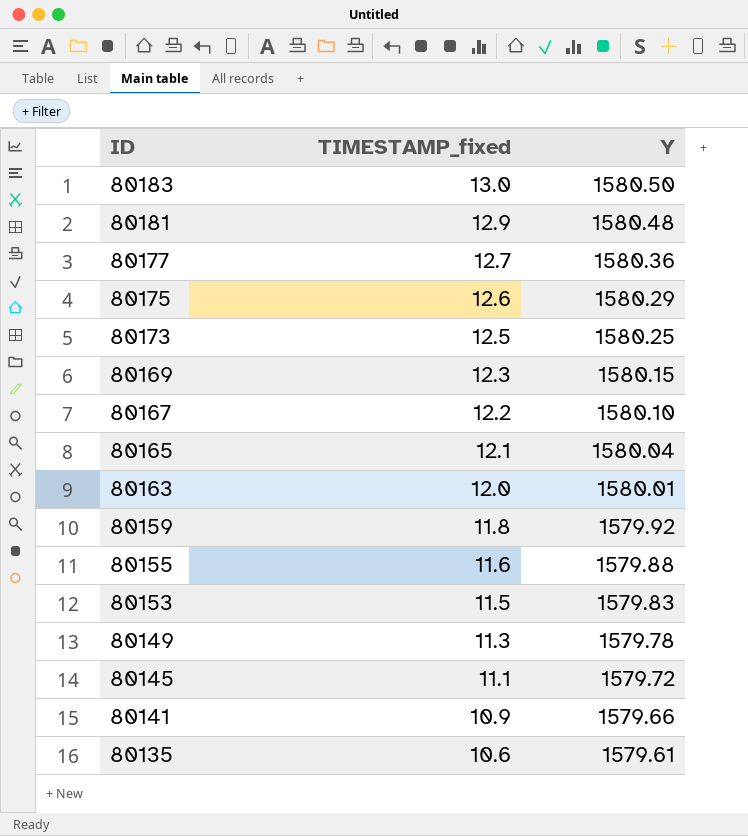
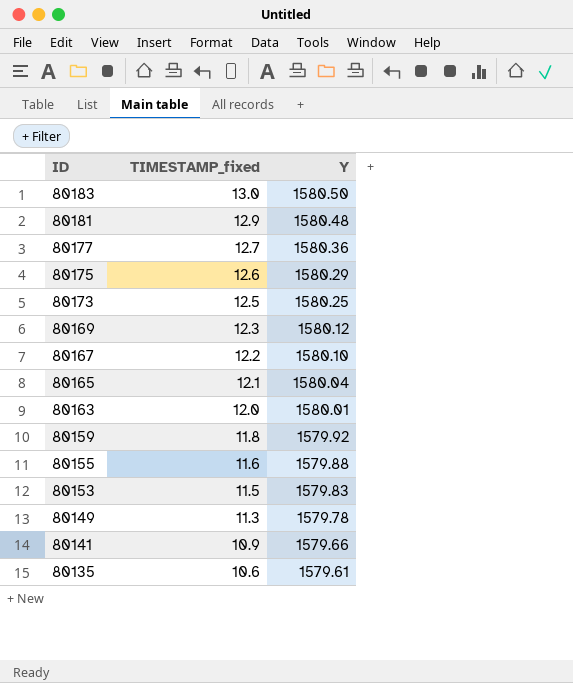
row 80145: 11.1 | 1579.72 -> none
80169 | Y: 1580.15 -> 1580.12

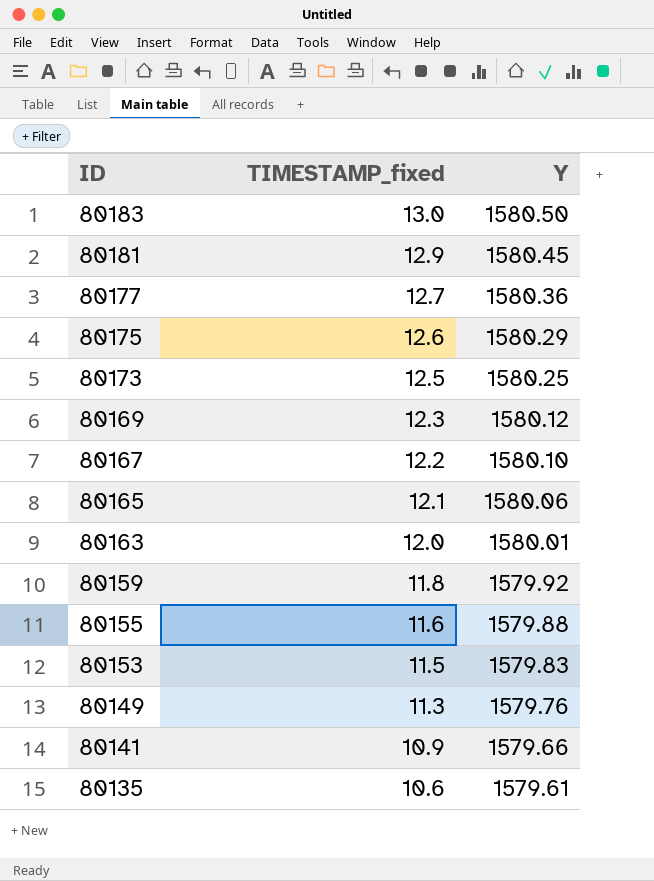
80181 | Y: 1580.48 -> 1580.45
80165 | Y: 1580.04 -> 1580.06
80149 | Y: 1579.78 -> 1579.76

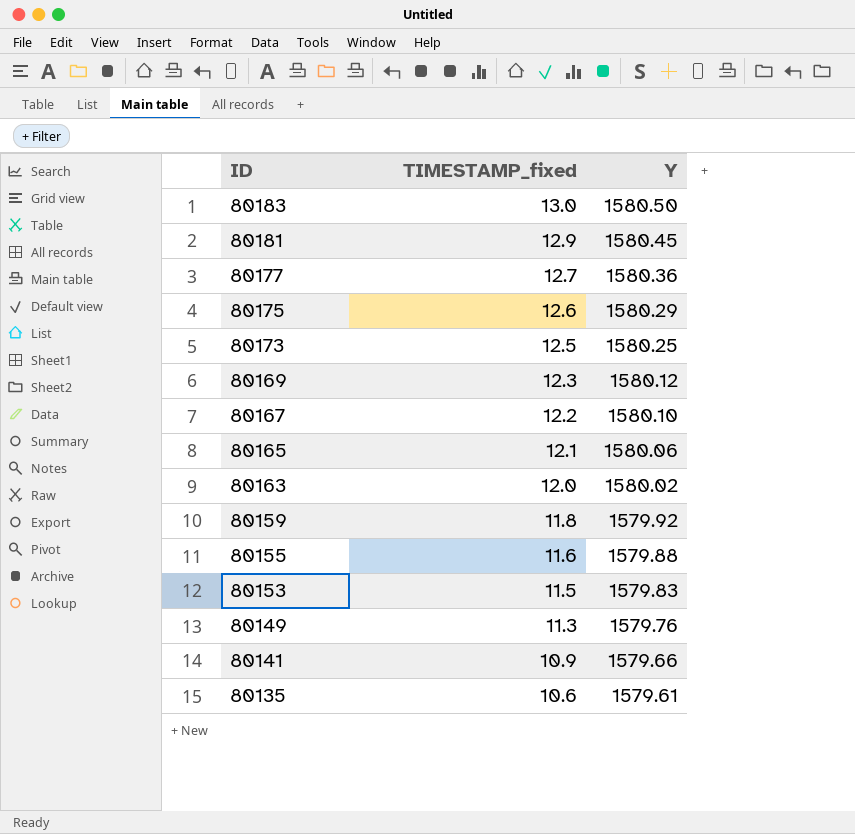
80163 | Y: 1580.01 -> 1580.02

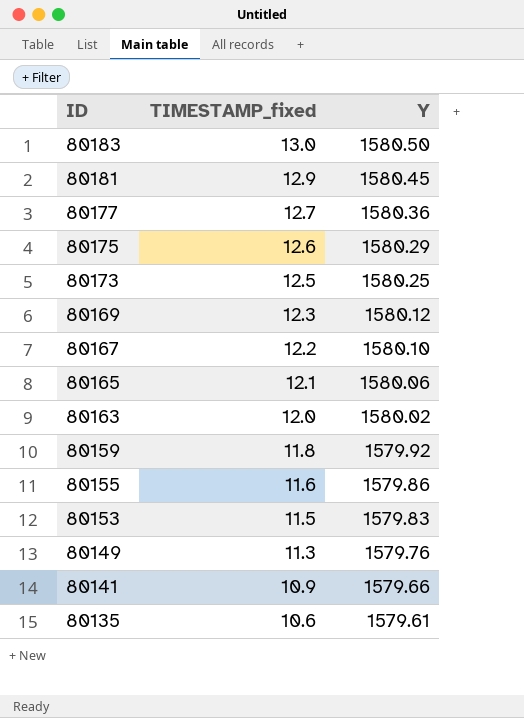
80155 | Y: 1579.88 -> 1579.86

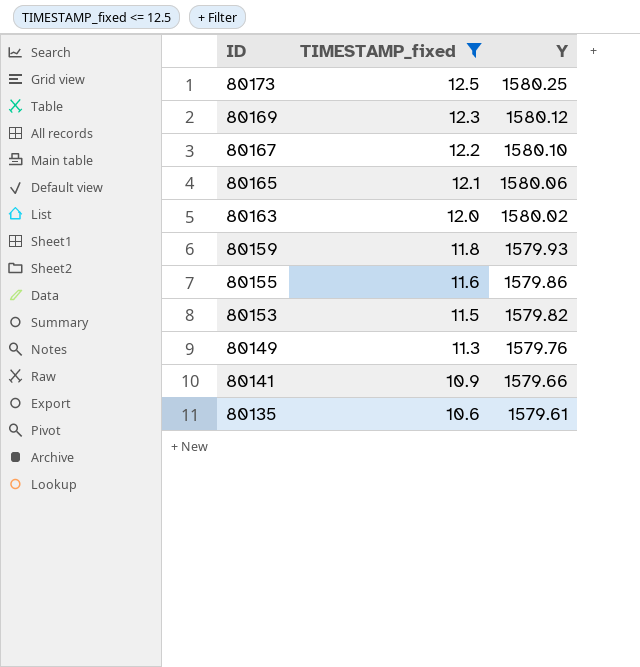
filter: none -> TIMESTAMP_fixed <= 12.5
80159 | Y: 1579.92 -> 1579.93
80153 | Y: 1579.83 -> 1579.82

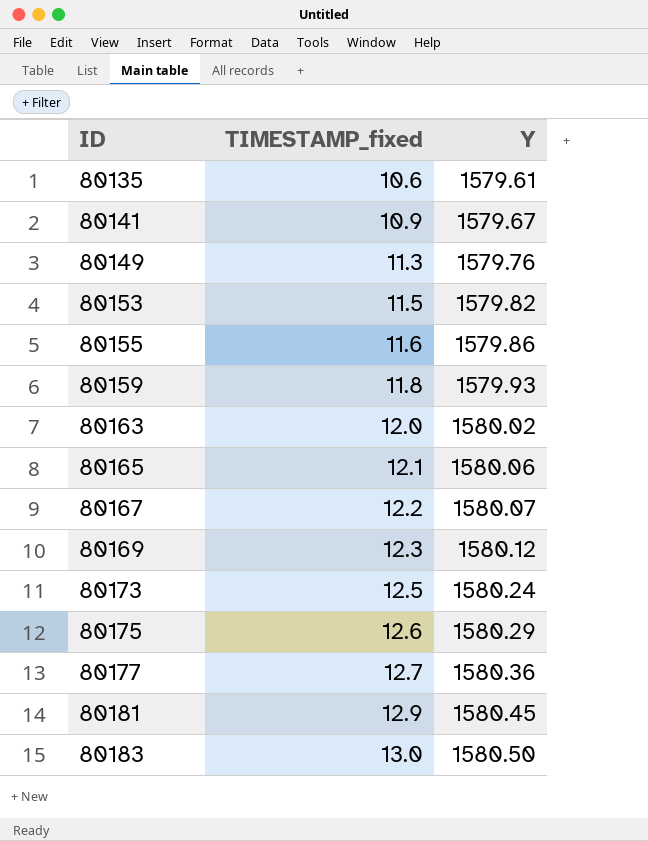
filter: TIMESTAMP_fixed <= 12.5 -> none
row order: ID descending -> ID ascending
80141 | Y: 1579.66 -> 1579.67
80167 | Y: 1580.10 -> 1580.07
80173 | Y: 1580.25 -> 1580.24

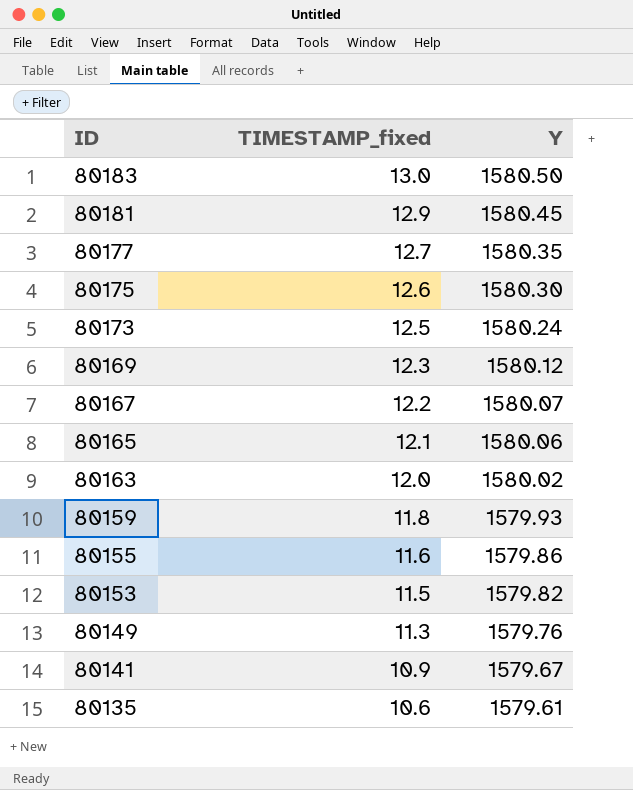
row order: ID ascending -> ID descending
80177 | Y: 1580.36 -> 1580.35
80175 | Y: 1580.29 -> 1580.30

